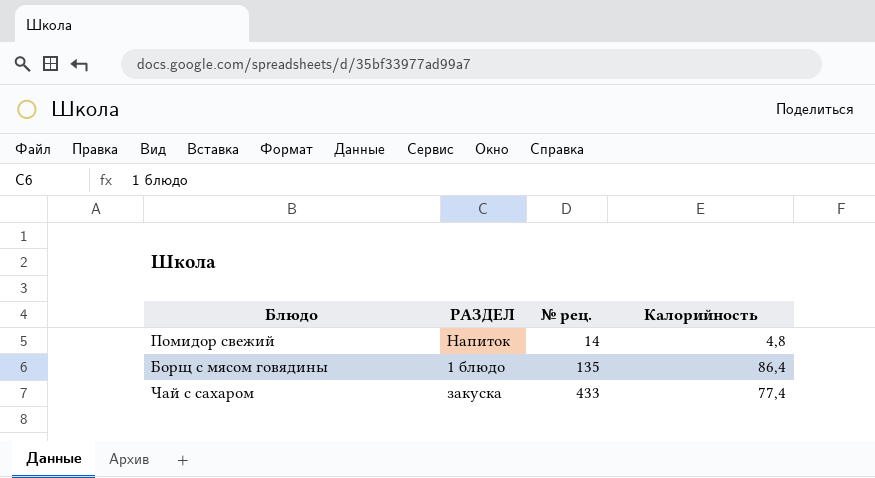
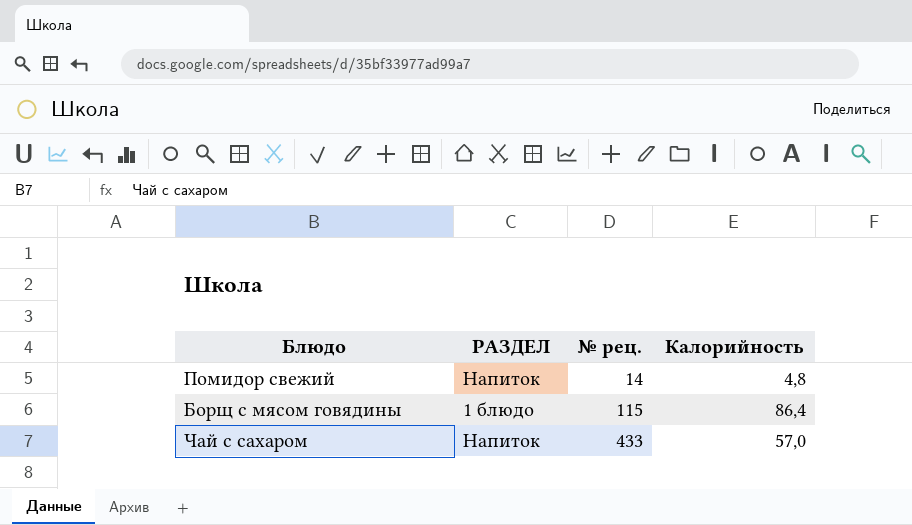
Борщ с мясом говядины | № рец.: 135 -> 115
Чай с сахаром | РАЗДЕЛ: закуска -> Напиток
Чай с сахаром | Калорийность: 77,4 -> 57,0

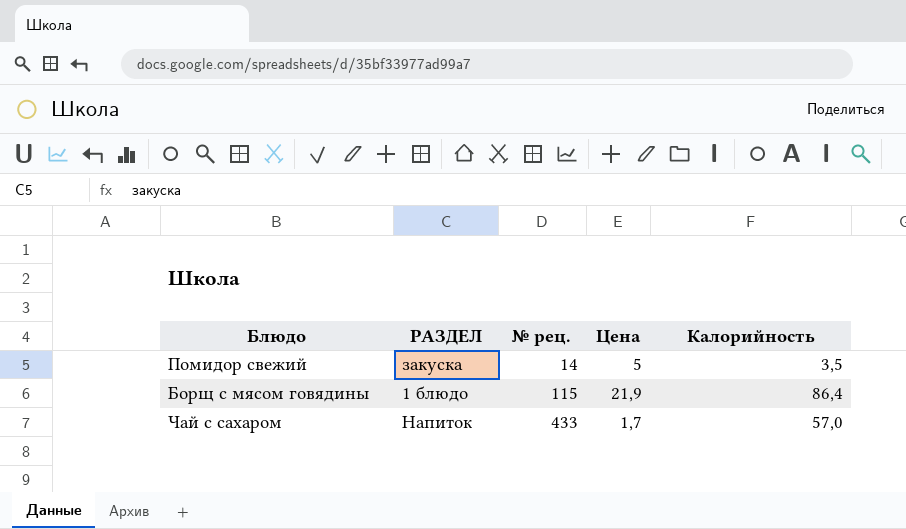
column Цена | position: none -> 4
Помидор свежий | РАЗДЕЛ: Напиток -> закуска
Помидор свежий | Калорийность: 4,8 -> 3,5

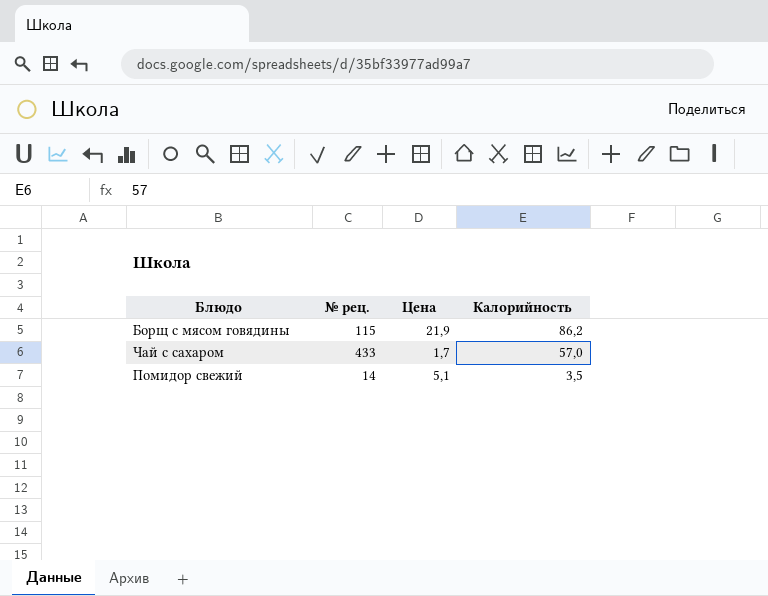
row order: № рец. ascending -> Калорийность descending
column РАЗДЕЛ | position: 2 -> none
Борщ с мясом говядины | Калорийность: 86,4 -> 86,2
Помидор свежий | Цена: 5 -> 5,1

